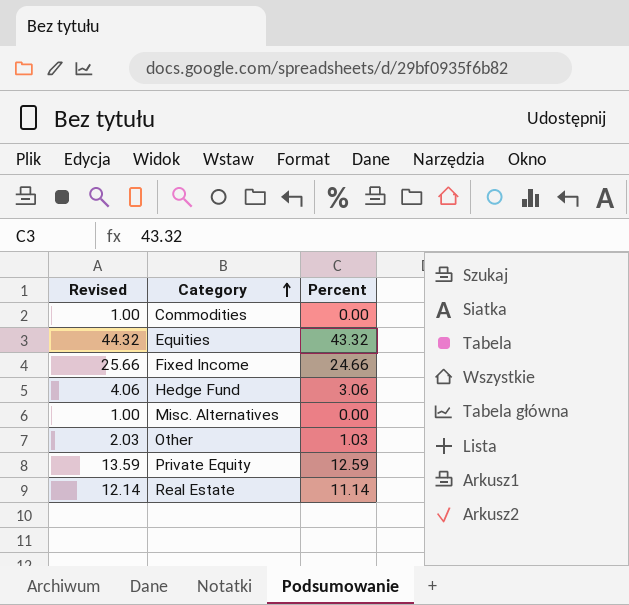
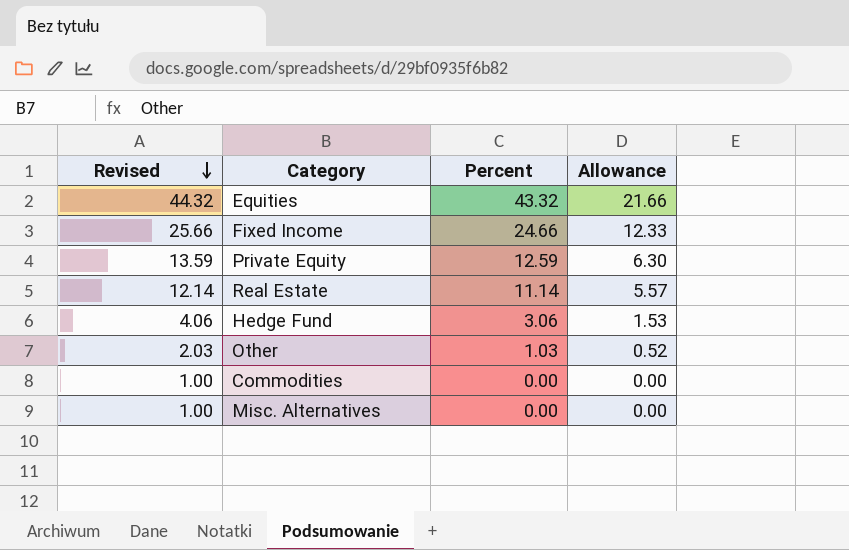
row order: Category ascending -> Revised descending
column Allowance | formula: none -> [Percent] * 0.5

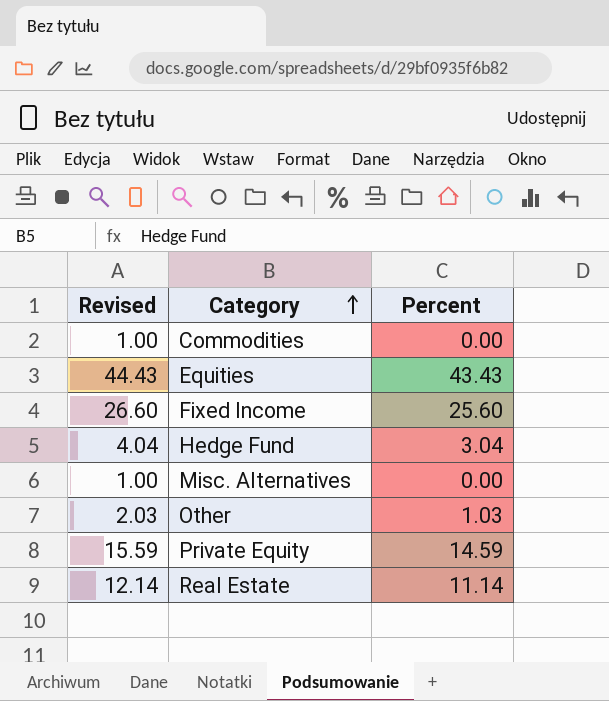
row order: Revised descending -> Category ascending
column Allowance | formula: [Percent] * 0.5 -> none
Equities | Revised: 44.32 -> 44.43
Equities | Percent: 43.32 -> 43.43
Fixed Income | Revised: 25.66 -> 26.60
Fixed Income | Percent: 24.66 -> 25.60
Hedge Fund | Revised: 4.06 -> 4.04
Hedge Fund | Percent: 3.06 -> 3.04
Private Equity | Revised: 13.59 -> 15.59
Private Equity | Percent: 12.59 -> 14.59

